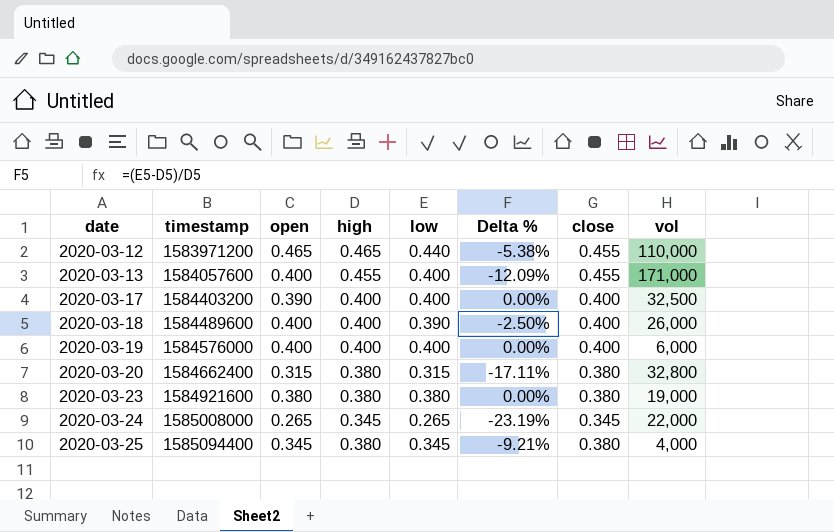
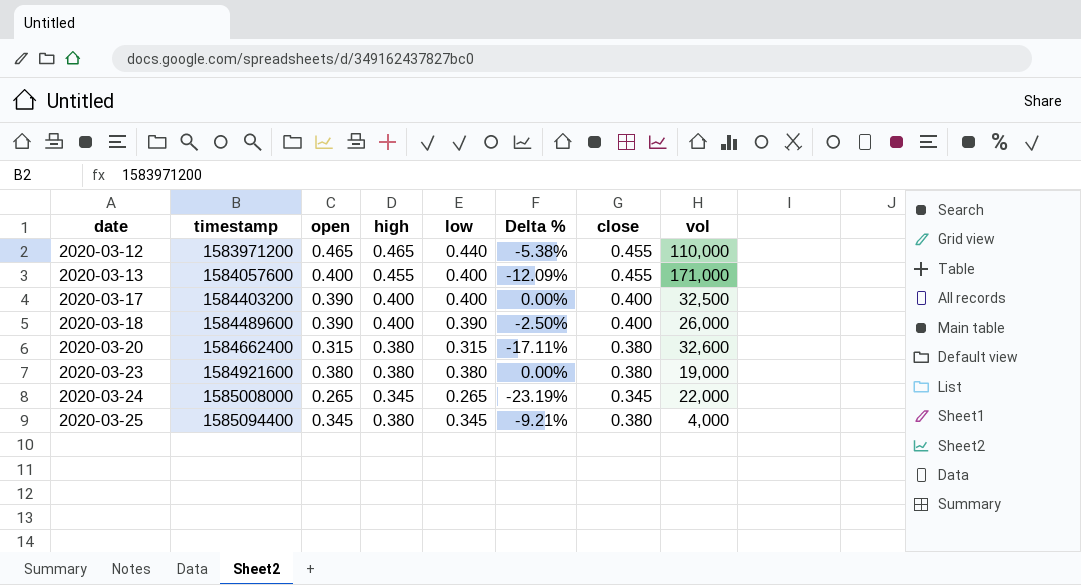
row 2020-03-19: 1584576000 | 0.400 | 0.400 | 0.400 | 0.00% | 0.400 | 6,000 -> none
2020-03-18 | open: 0.400 -> 0.390
2020-03-20 | vol: 32,800 -> 32,600

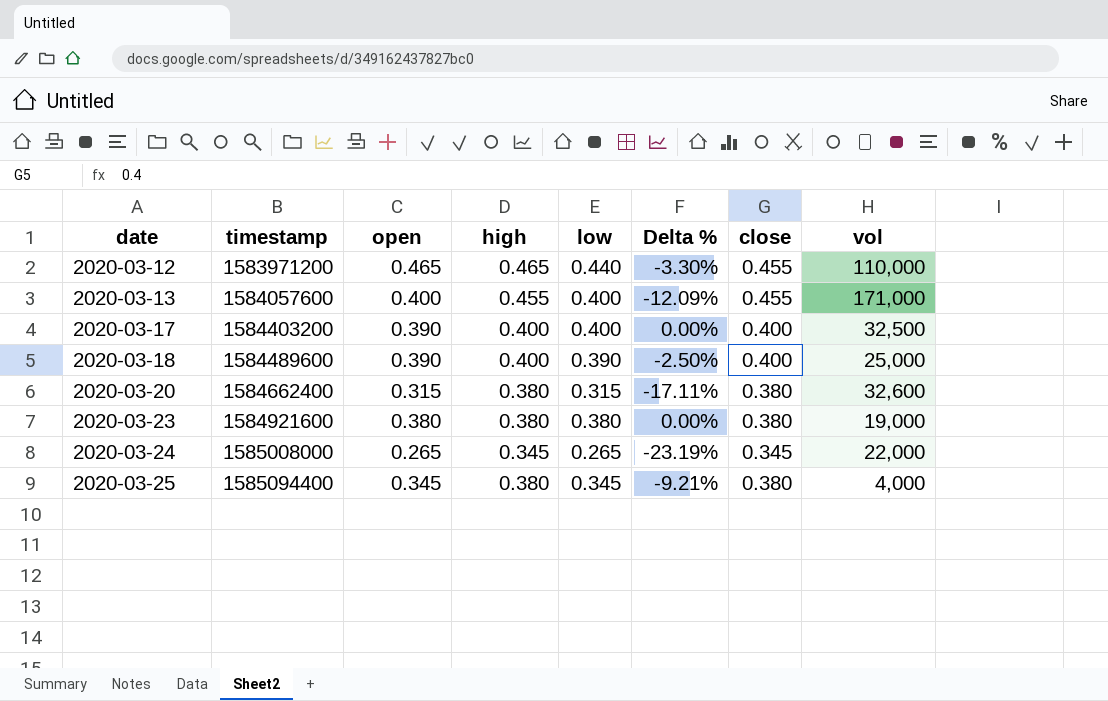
column Delta % | formula: ([low] - [high]) / [high] -> ([low] - [close]) / [close]
2020-03-18 | vol: 26,000 -> 25,000

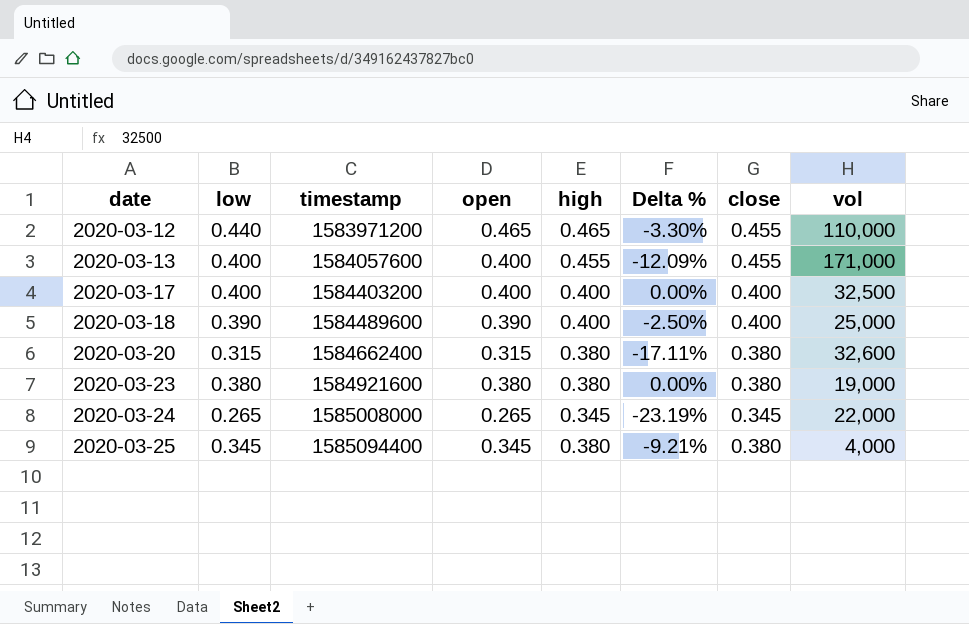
column low | position: 5 -> 2
2020-03-17 | open: 0.390 -> 0.400

